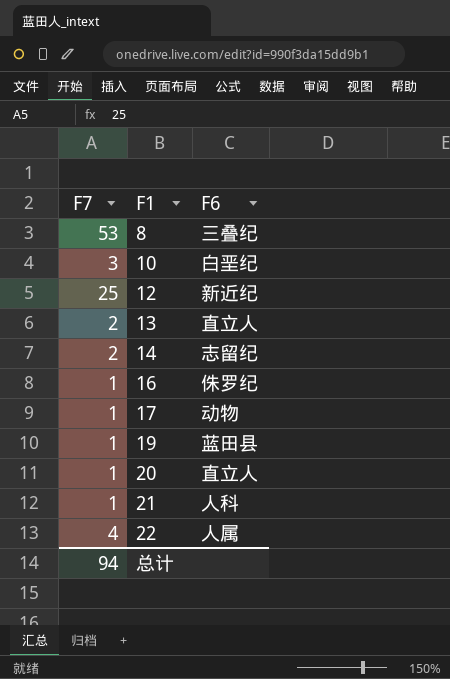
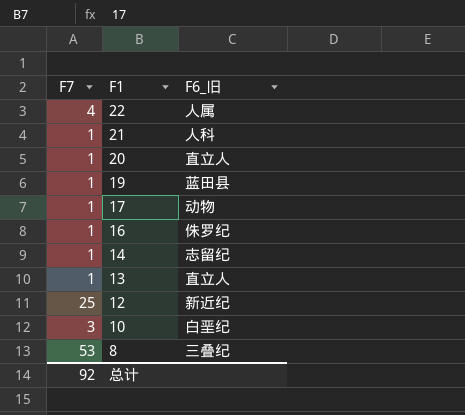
row order: F1 ascending -> F1 descending
column name: F6 -> F6_旧
14 | F7: 2 -> 1
13 | F7: 2 -> 1
总计 | F7: 94 -> 92

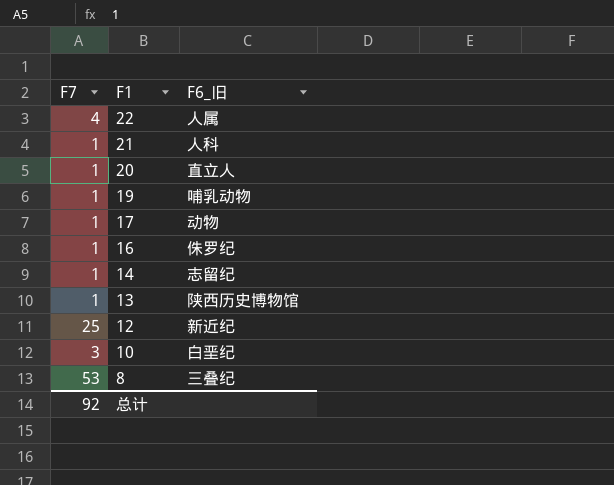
19 | F6_旧: 蓝田县 -> 哺乳动物
13 | F6_旧: 直立人 -> 陕西历史博物馆

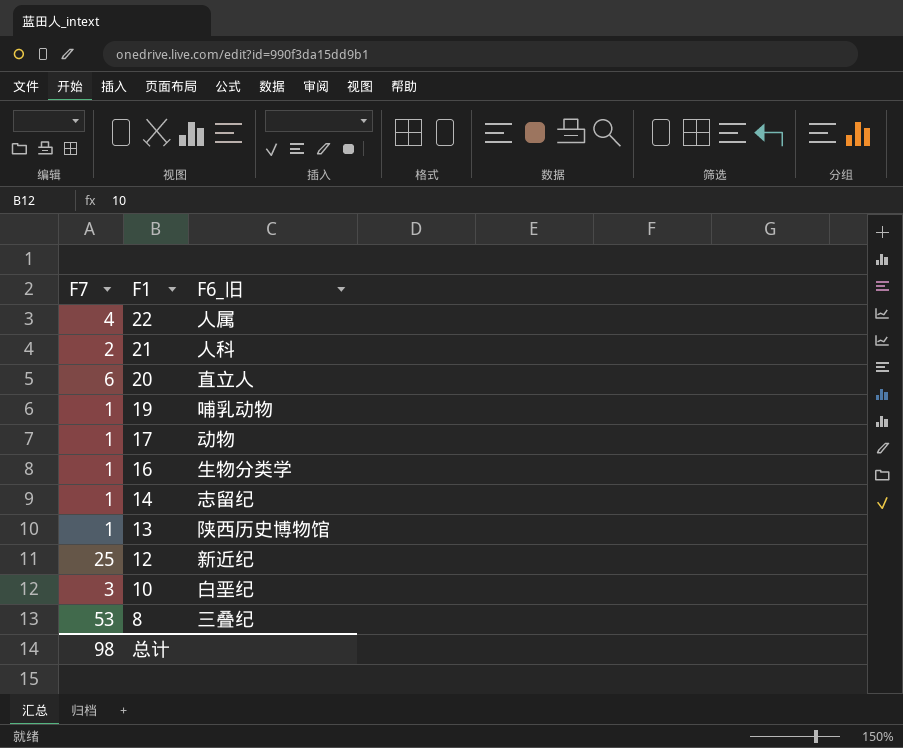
21 | F7: 1 -> 2
20 | F7: 1 -> 6
16 | F6_旧: 侏罗纪 -> 生物分类学
总计 | F7: 92 -> 98

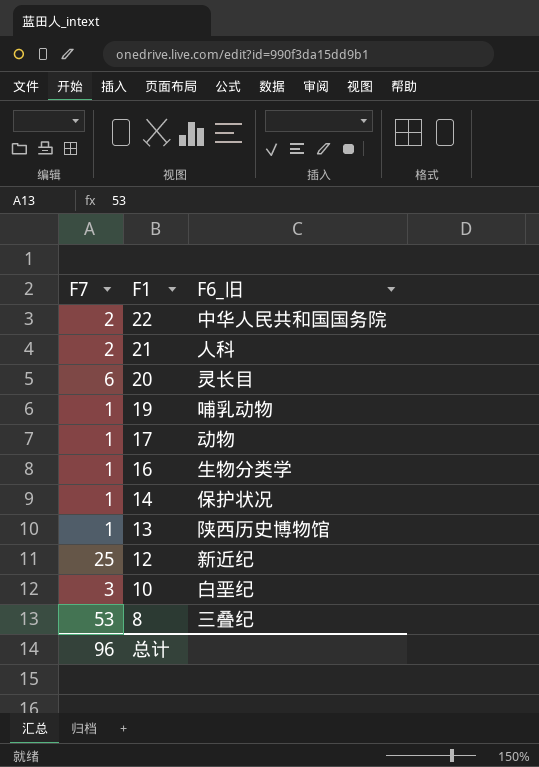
22 | F7: 4 -> 2
22 | F6_旧: 人属 -> 中华人民共和国国务院
20 | F6_旧: 直立人 -> 灵长目
14 | F6_旧: 志留纪 -> 保护状况
总计 | F7: 98 -> 96

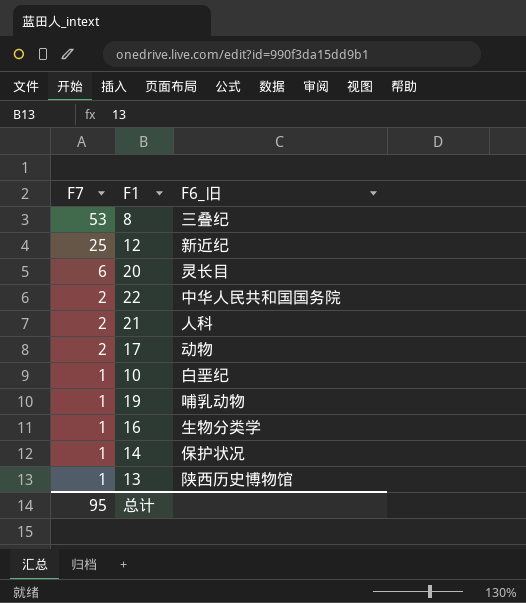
row order: F1 descending -> F7 descending
17 | F7: 1 -> 2
10 | F7: 3 -> 1
总计 | F7: 96 -> 95

